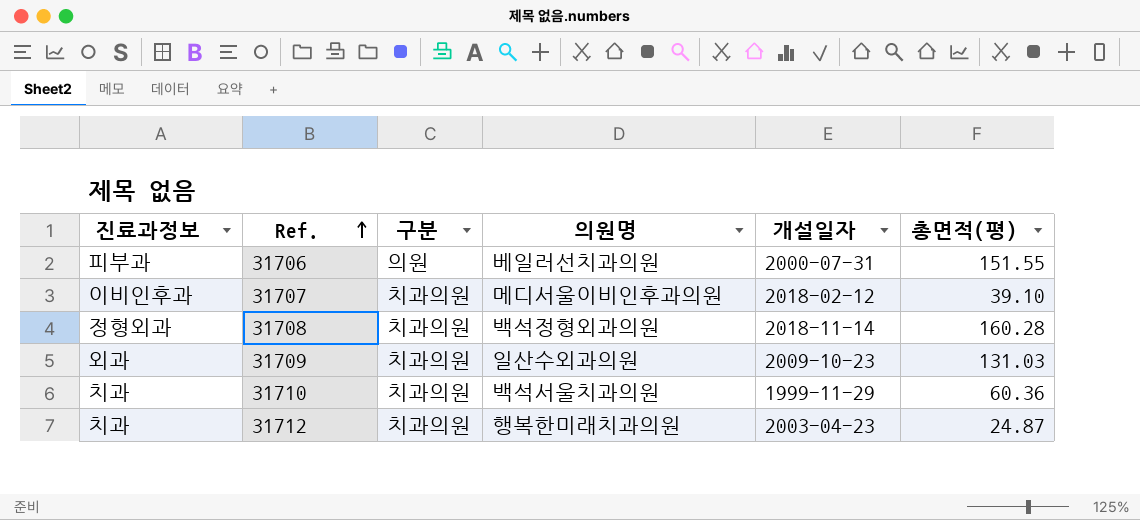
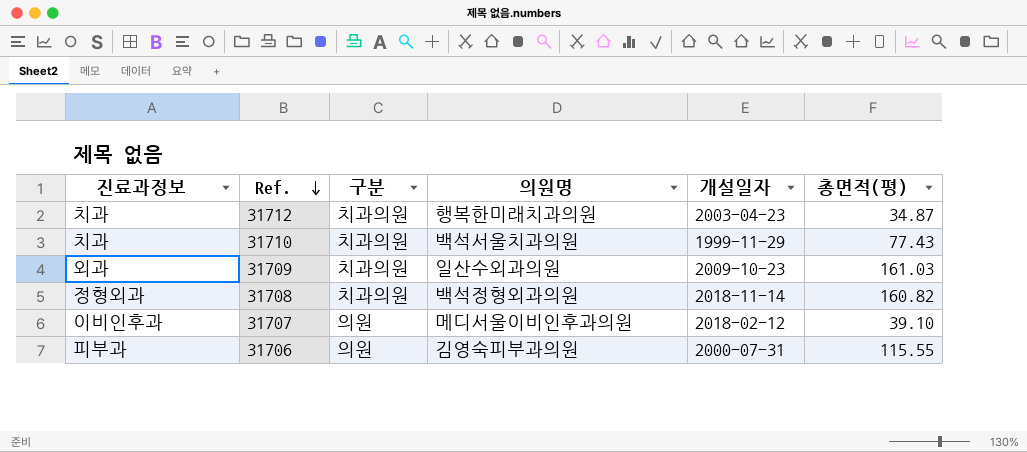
row order: Ref. ascending -> Ref. descending
31712 | 총면적(평): 24.87 -> 34.87
31710 | 총면적(평): 60.36 -> 77.43
31709 | 총면적(평): 131.03 -> 161.03
31708 | 총면적(평): 160.28 -> 160.82
31707 | 구분: 치과의원 -> 의원
31706 | 의원명: 베일러선치과의원 -> 김영숙피부과의원
31706 | 총면적(평): 151.55 -> 115.55

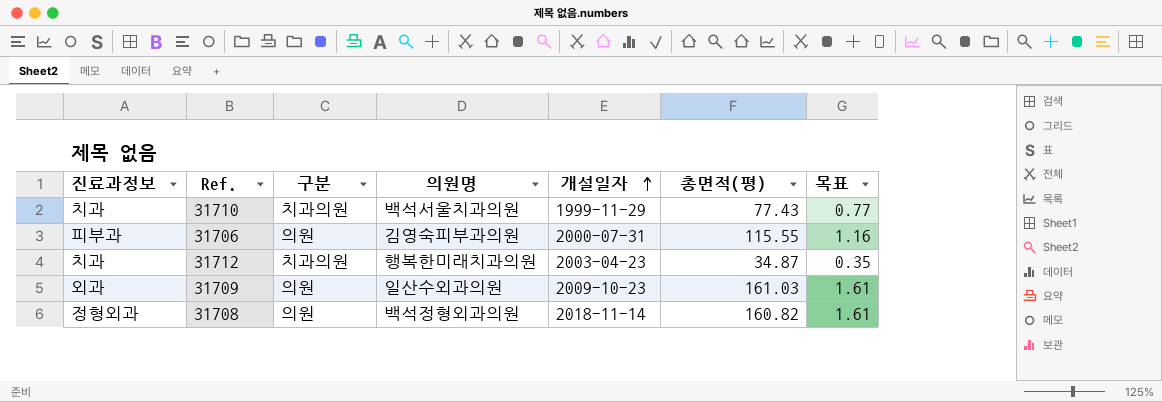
row order: Ref. descending -> 개설일자 ascending
column 목표 | formula: none -> [총면적(평)] * 0.01
row 31707: 이비인후과 | 의원 | 메디서울이비인후과의원 | 2018-02-12 | 39.10 -> none
31709 | 구분: 치과의원 -> 의원
31708 | 구분: 치과의원 -> 의원

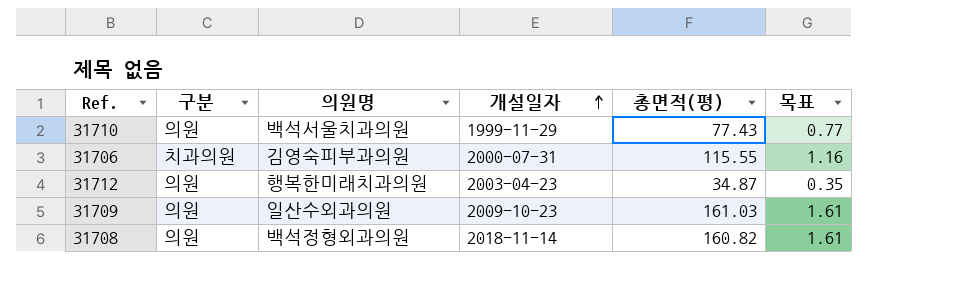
column 진료과정보 | position: 1 -> none
31710 | 구분: 치과의원 -> 의원
31706 | 구분: 의원 -> 치과의원
31712 | 구분: 치과의원 -> 의원

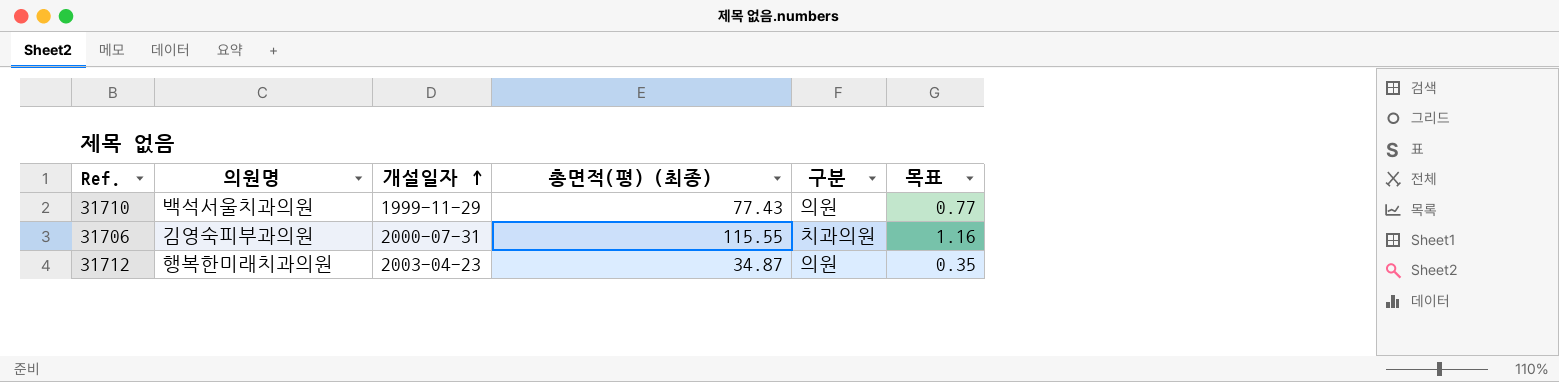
column name: 총면적(평) -> 총면적(평) (최종)
column 구분 | position: 2 -> 5
row 31709: 의원 | 일산수외과의원 | 2009-10-23 | 161.03 | 1.61 -> none
row 31708: 의원 | 백석정형외과의원 | 2018-11-14 | 160.82 | 1.61 -> none

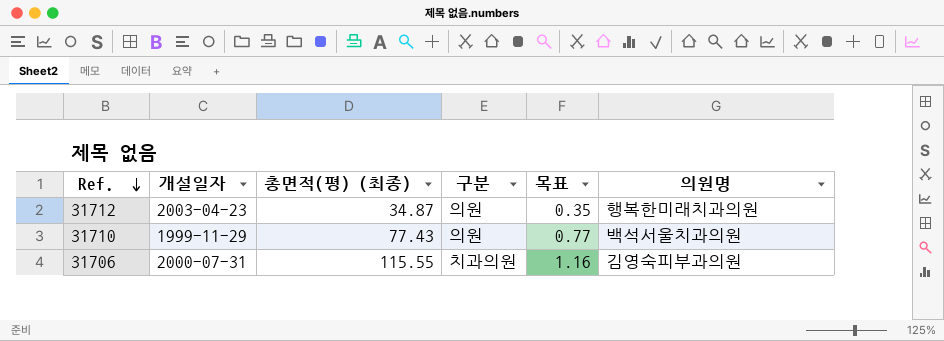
row order: 개설일자 ascending -> Ref. descending
column 의원명 | position: 2 -> 6

